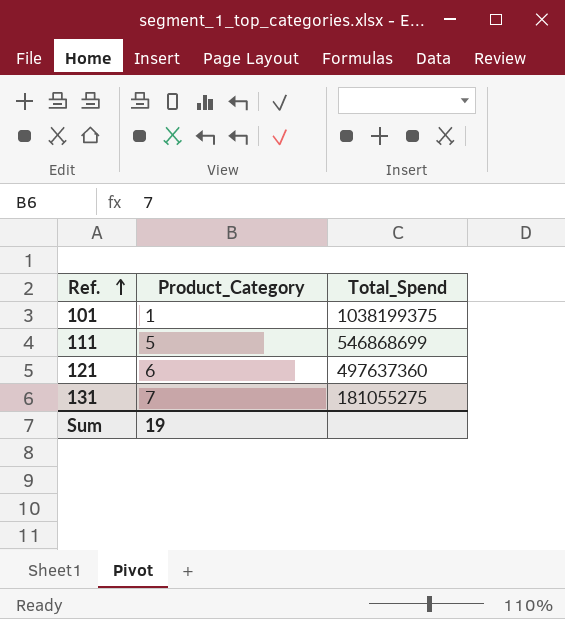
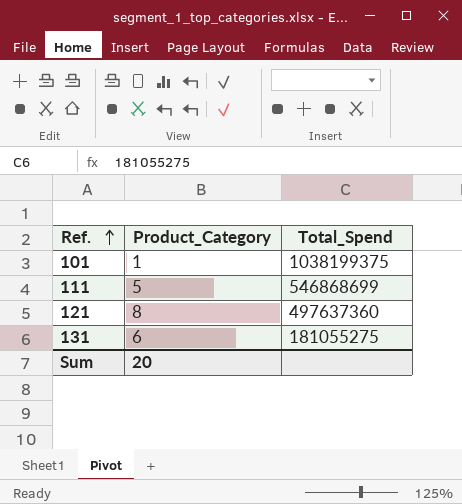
121 | Product_Category: 6 -> 8
131 | Product_Category: 7 -> 6
Sum | Product_Category: 19 -> 20

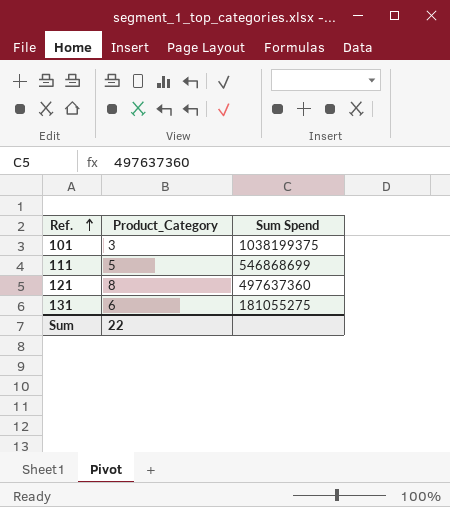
column name: Total_Spend -> Sum Spend
101 | Product_Category: 1 -> 3
Sum | Product_Category: 20 -> 22

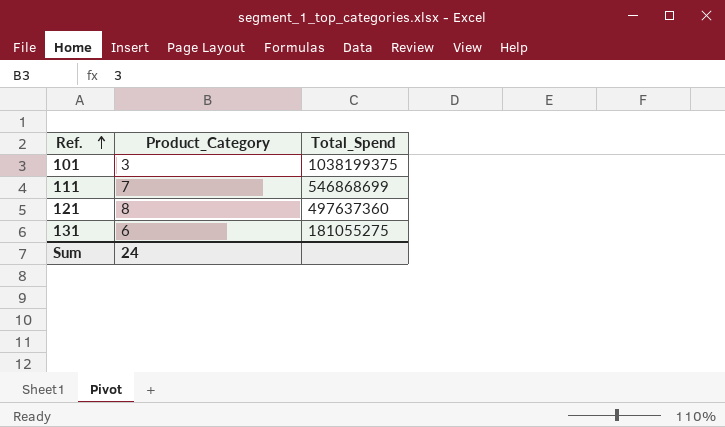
column name: Sum Spend -> Total_Spend
111 | Product_Category: 5 -> 7
Sum | Product_Category: 22 -> 24

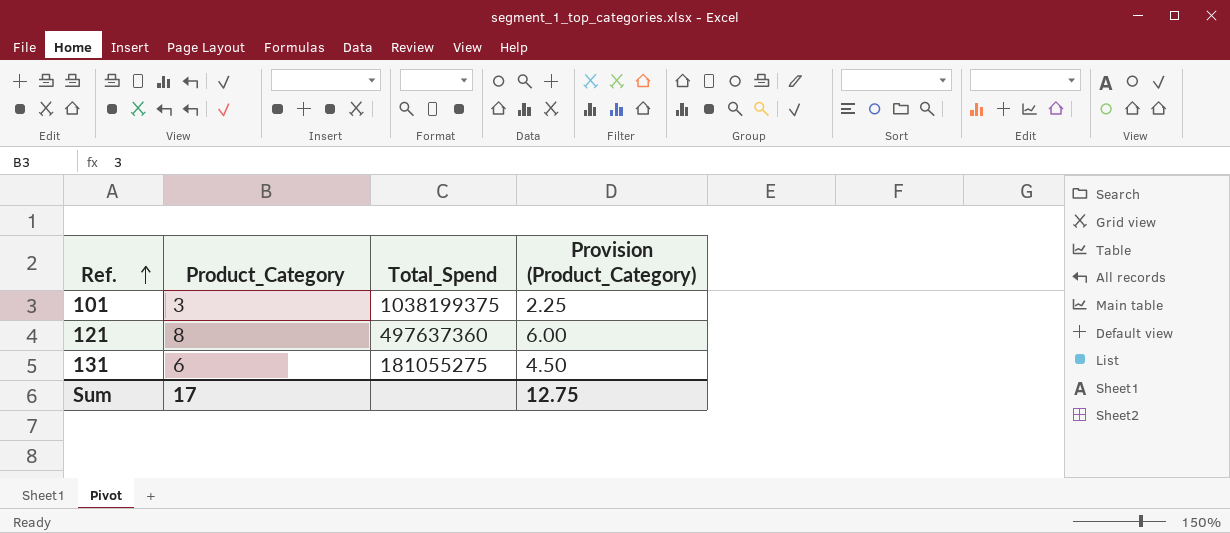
column Provision (Product_Category) | formula: none -> [Product_Category] * 0.75
row 111: 7 | 546868699 -> none
Sum | Product_Category: 24 -> 17

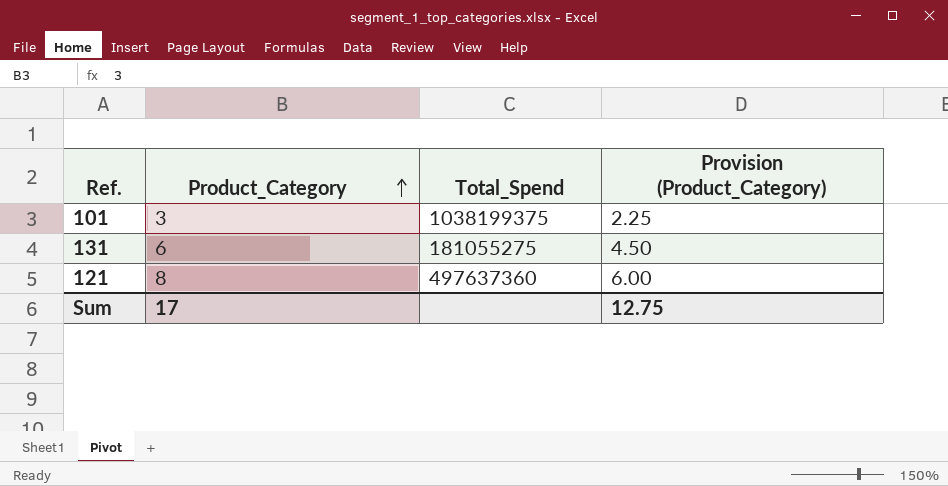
row order: Ref. ascending -> Product_Category ascending

